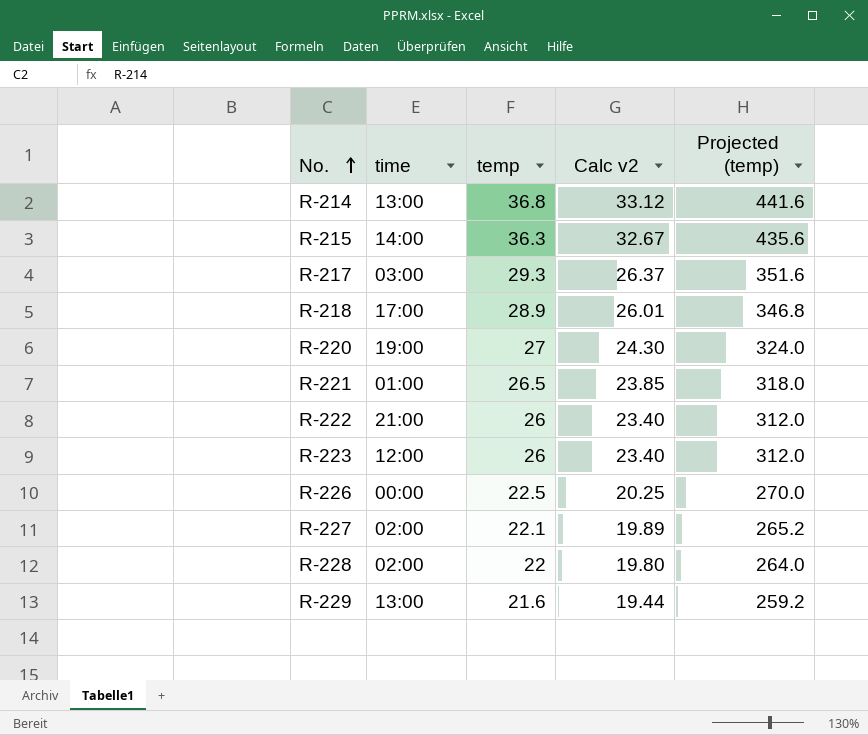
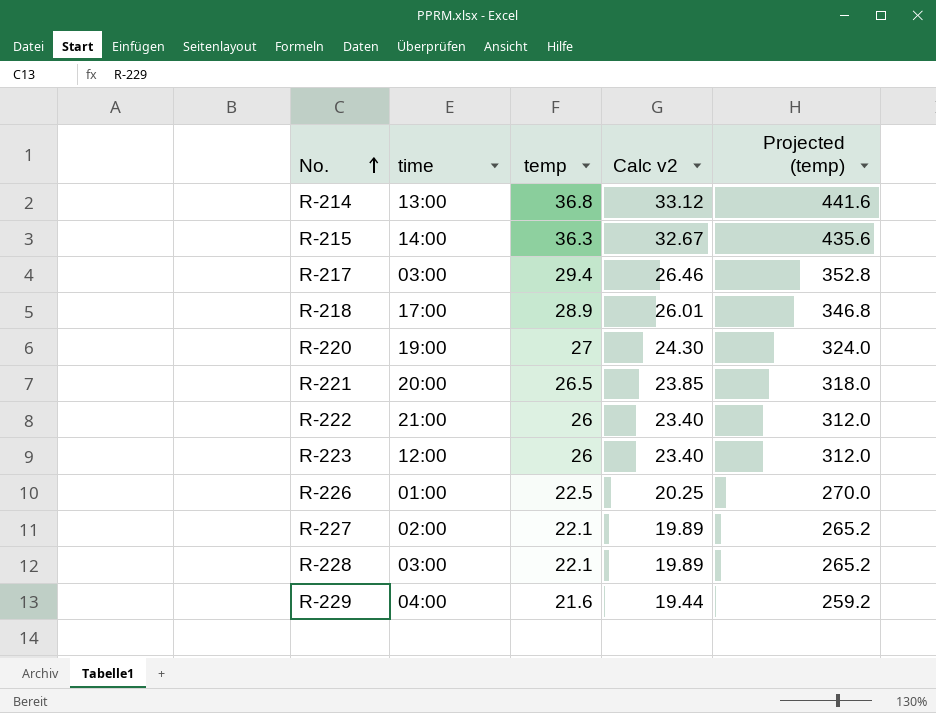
R-217 | temp: 29.3 -> 29.4
R-217 | Calc v2: 26.37 -> 26.46
R-217 | Projected (temp): 351.6 -> 352.8
R-221 | time: 01:00 -> 20:00
R-226 | time: 00:00 -> 01:00
R-228 | time: 02:00 -> 03:00
R-228 | temp: 22 -> 22.1
R-228 | Calc v2: 19.80 -> 19.89
R-228 | Projected (temp): 264.0 -> 265.2
R-229 | time: 13:00 -> 04:00

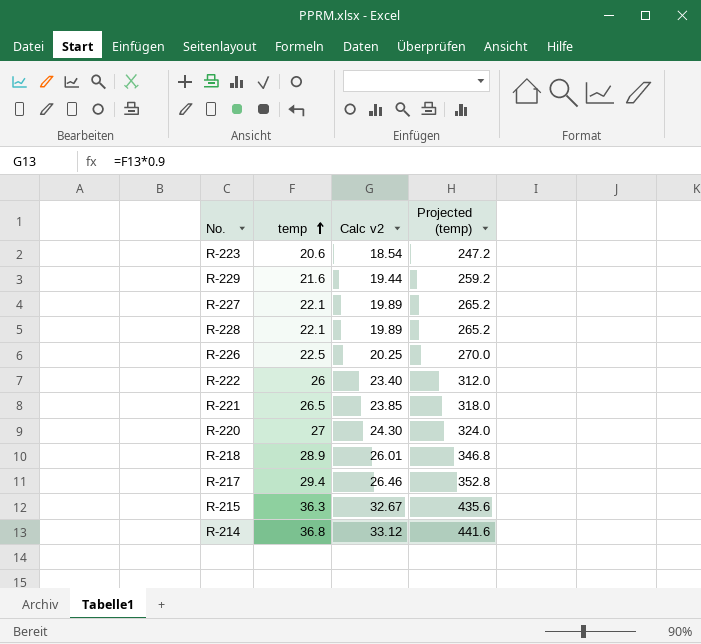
row order: No. ascending -> temp ascending
column time | position: 2 -> none
R-223 | temp: 26 -> 20.6
R-223 | Calc v2: 23.40 -> 18.54
R-223 | Projected (temp): 312.0 -> 247.2

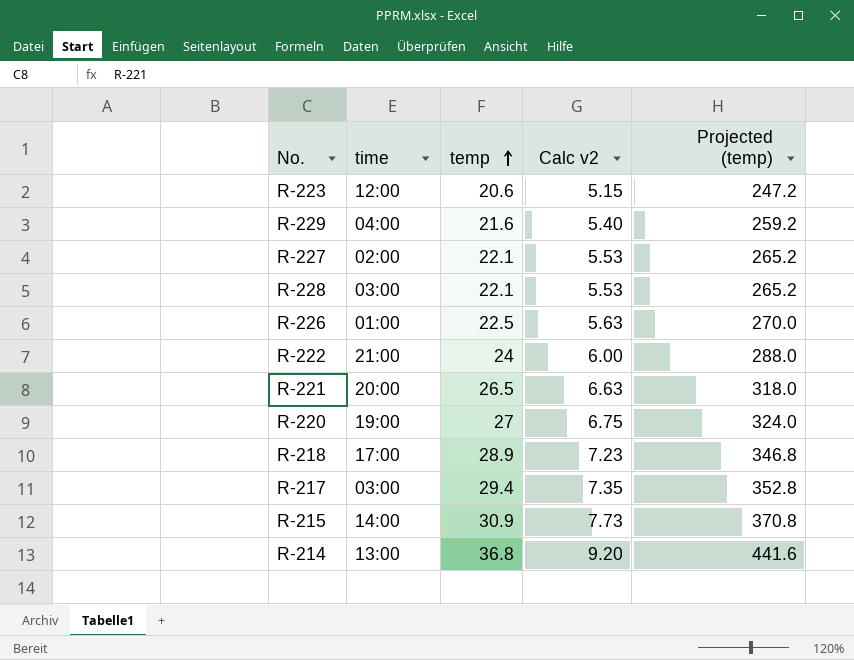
column time | position: none -> 2
column Calc v2 | formula: [temp] * 0.9 -> [temp] * 0.25
R-222 | temp: 26 -> 24
R-222 | Projected (temp): 312.0 -> 288.0
R-215 | temp: 36.3 -> 30.9
R-215 | Projected (temp): 435.6 -> 370.8

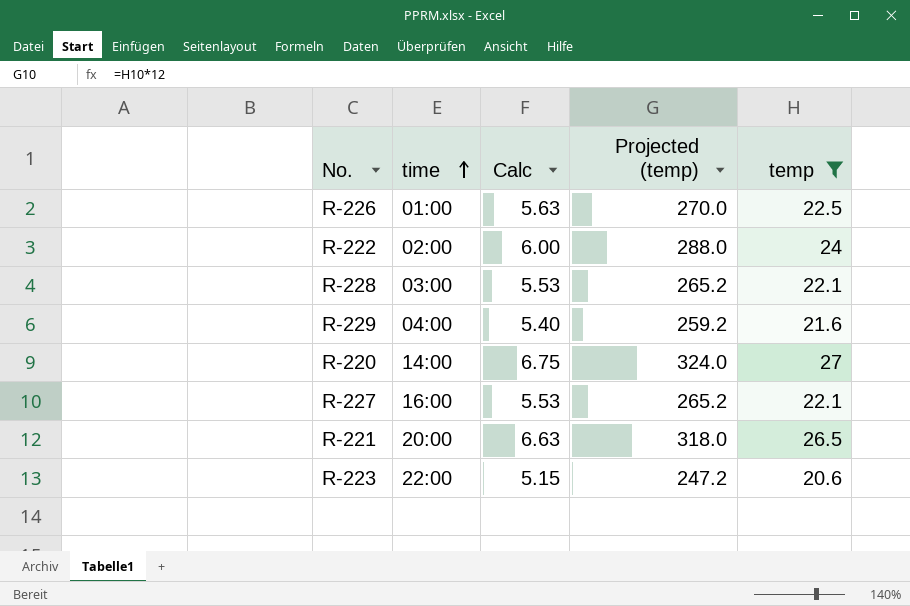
filter: none -> temp <= 27
row order: temp ascending -> time ascending
column name: Calc v2 -> Calc
column temp | position: 3 -> 5
R-222 | time: 21:00 -> 02:00
R-220 | time: 19:00 -> 14:00
R-227 | time: 02:00 -> 16:00
R-223 | time: 12:00 -> 22:00

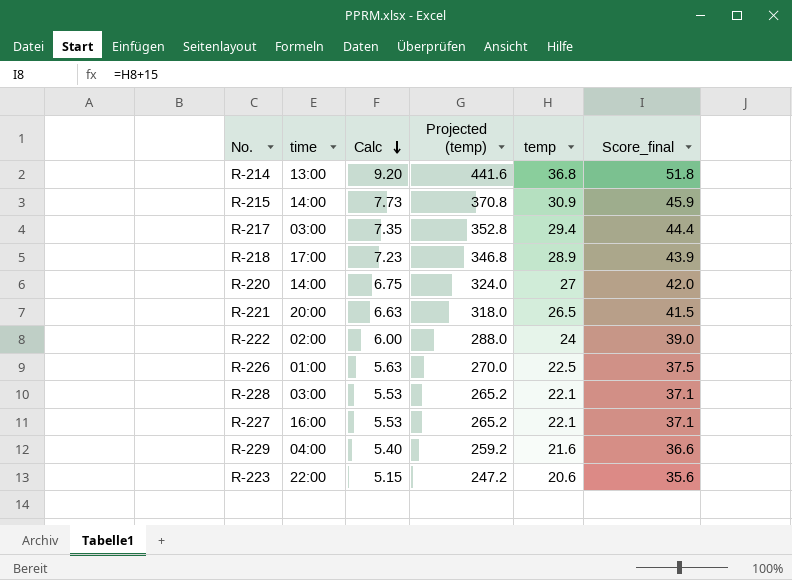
filter: temp <= 27 -> none
row order: time ascending -> Calc descending
column Score_final | formula: none -> [temp] + 15

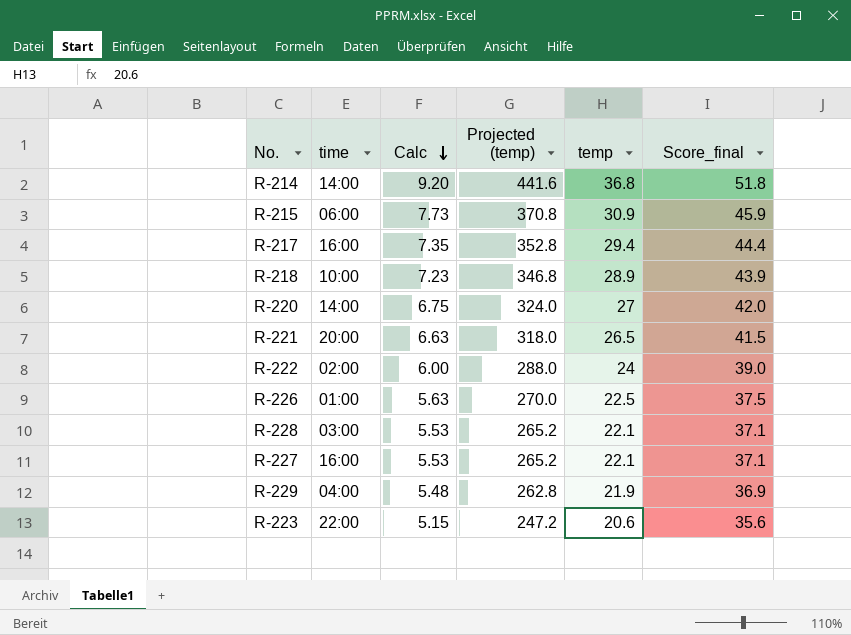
R-214 | time: 13:00 -> 14:00
R-215 | time: 14:00 -> 06:00
R-217 | time: 03:00 -> 16:00
R-218 | time: 17:00 -> 10:00
R-229 | Calc: 5.40 -> 5.48
R-229 | Projected (temp): 259.2 -> 262.8
R-229 | temp: 21.6 -> 21.9
R-229 | Score_final: 36.6 -> 36.9

